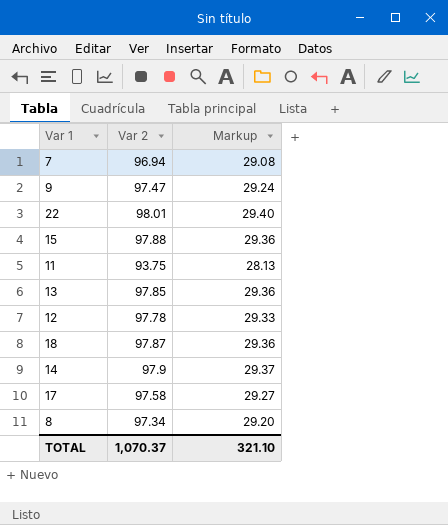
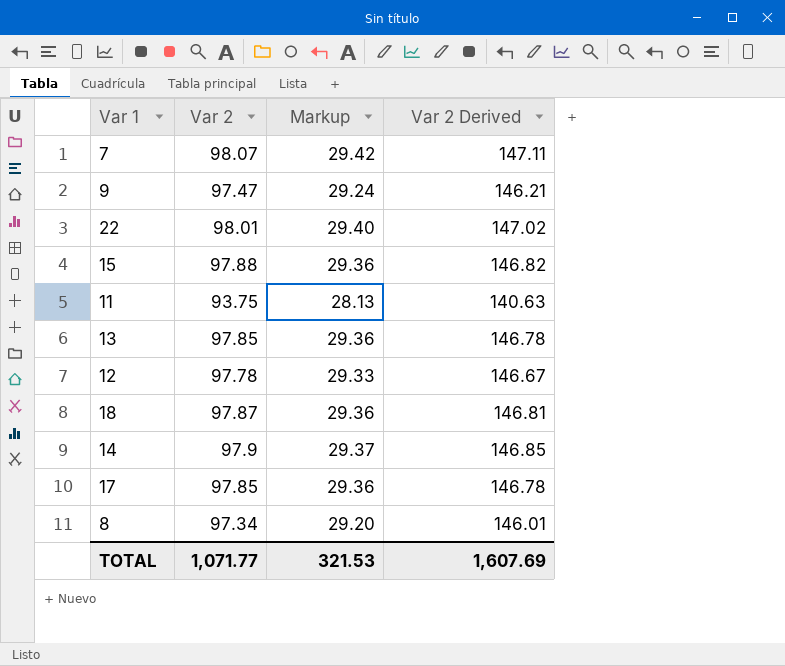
column Var 2 Derived | formula: none -> [Var 2] * 1.5
7 | Var 2: 96.94 -> 98.07
7 | Markup: 29.08 -> 29.42
17 | Var 2: 97.58 -> 97.85
17 | Markup: 29.27 -> 29.36
TOTAL | Var 2: 1,070.37 -> 1,071.77
TOTAL | Markup: 321.10 -> 321.53

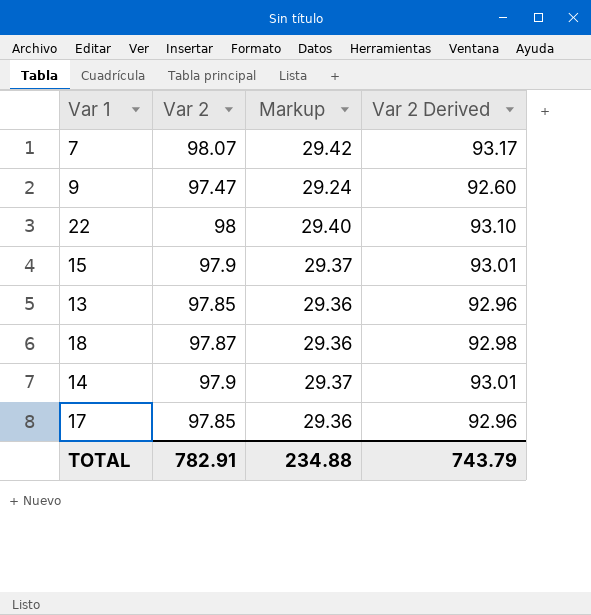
column Var 2 Derived | formula: [Var 2] * 1.5 -> [Var 2] * 0.95
row 11: 93.75 | 28.13 | 140.63 -> none
row 12: 97.78 | 29.33 | 146.67 -> none
row 8: 97.34 | 29.20 | 146.01 -> none
22 | Var 2: 98.01 -> 98
15 | Var 2: 97.88 -> 97.9
15 | Markup: 29.36 -> 29.37
TOTAL | Var 2: 1,071.77 -> 782.91
TOTAL | Markup: 321.53 -> 234.88
TOTAL | Var 2 Derived: 1,607.69 -> 743.79

